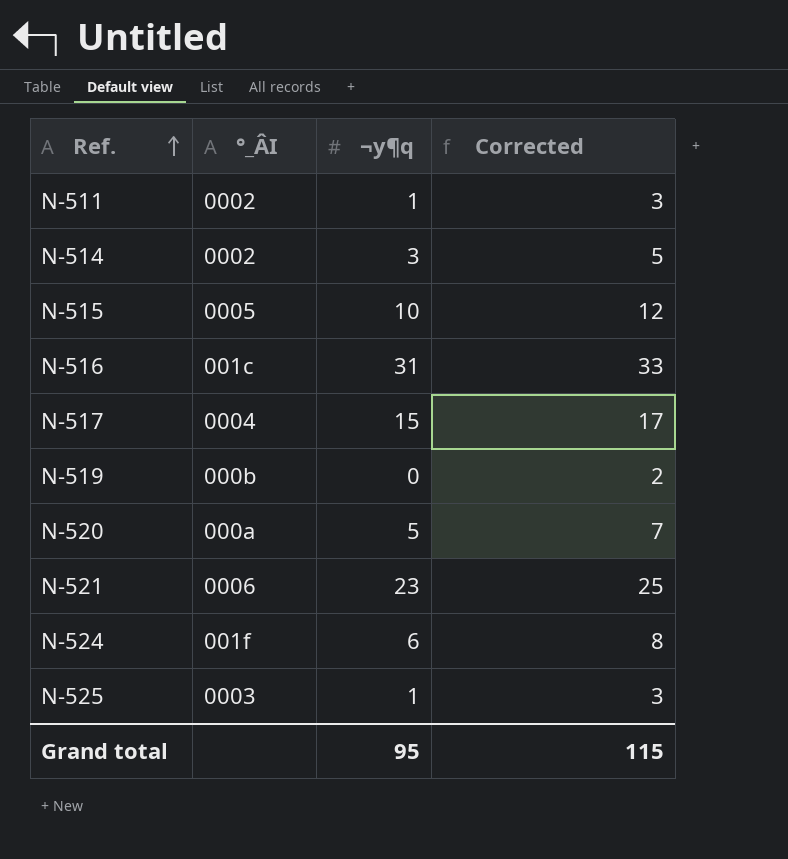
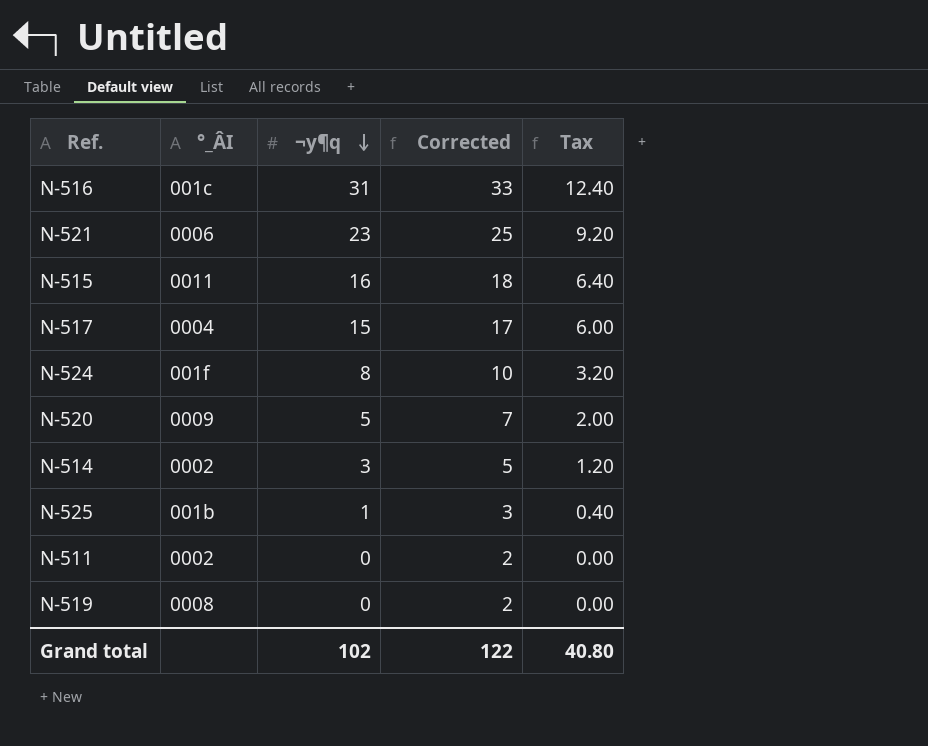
row order: Ref. ascending -> ¬y¶q descending
column Tax | formula: none -> [¬y¶q] * 0.4
N-515 | °_ÂI: 0005 -> 0011
N-515 | ¬y¶q: 10 -> 16
N-515 | Corrected: 12 -> 18
N-524 | ¬y¶q: 6 -> 8
N-524 | Corrected: 8 -> 10
N-520 | °_ÂI: 000a -> 0009
N-525 | °_ÂI: 0003 -> 001b
N-511 | ¬y¶q: 1 -> 0
N-511 | Corrected: 3 -> 2
N-519 | °_ÂI: 000b -> 0008
Grand total | ¬y¶q: 95 -> 102
Grand total | Corrected: 115 -> 122

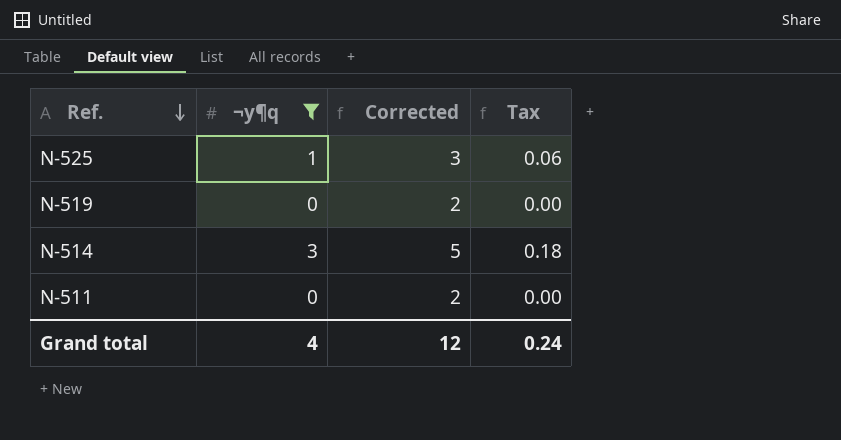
filter: none -> ¬y¶q <= 3
row order: ¬y¶q descending -> Ref. descending
column °_ÂI | position: 2 -> none
column Tax | formula: [¬y¶q] * 0.4 -> [¬y¶q] * 0.06
Grand total | ¬y¶q: 102 -> 4
Grand total | Corrected: 122 -> 12
Grand total | Tax: 40.80 -> 0.24

